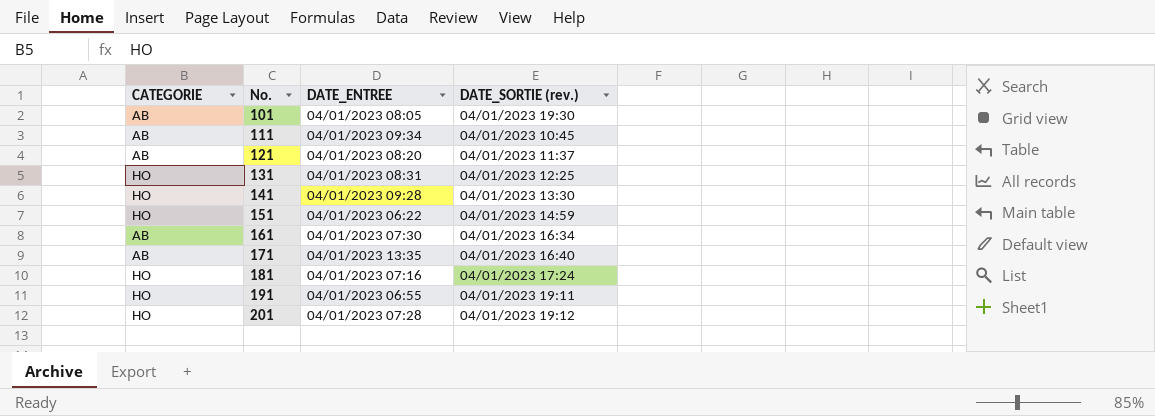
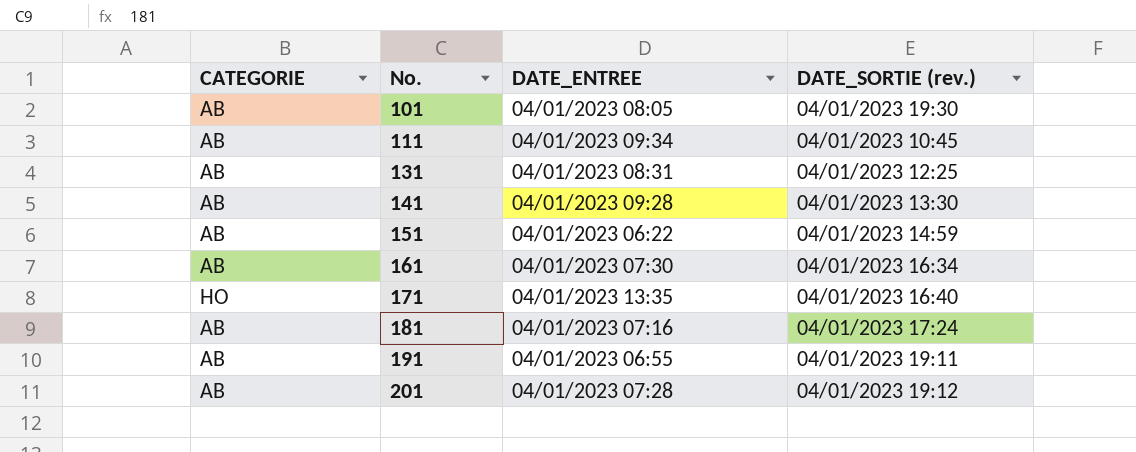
row 121: AB | 04/01/2023 08:20 | 04/01/2023 11:37 -> none
131 | CATEGORIE: HO -> AB
141 | CATEGORIE: HO -> AB
151 | CATEGORIE: HO -> AB
171 | CATEGORIE: AB -> HO
181 | CATEGORIE: HO -> AB
191 | CATEGORIE: HO -> AB
201 | CATEGORIE: HO -> AB

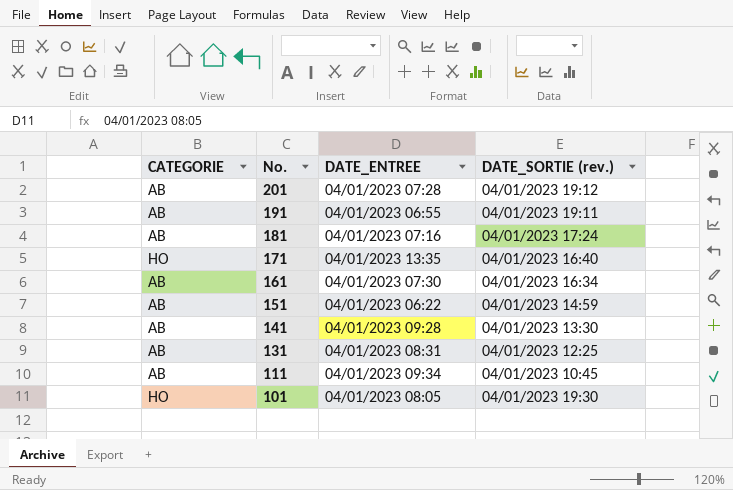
row order: No. ascending -> No. descending
101 | CATEGORIE: AB -> HO

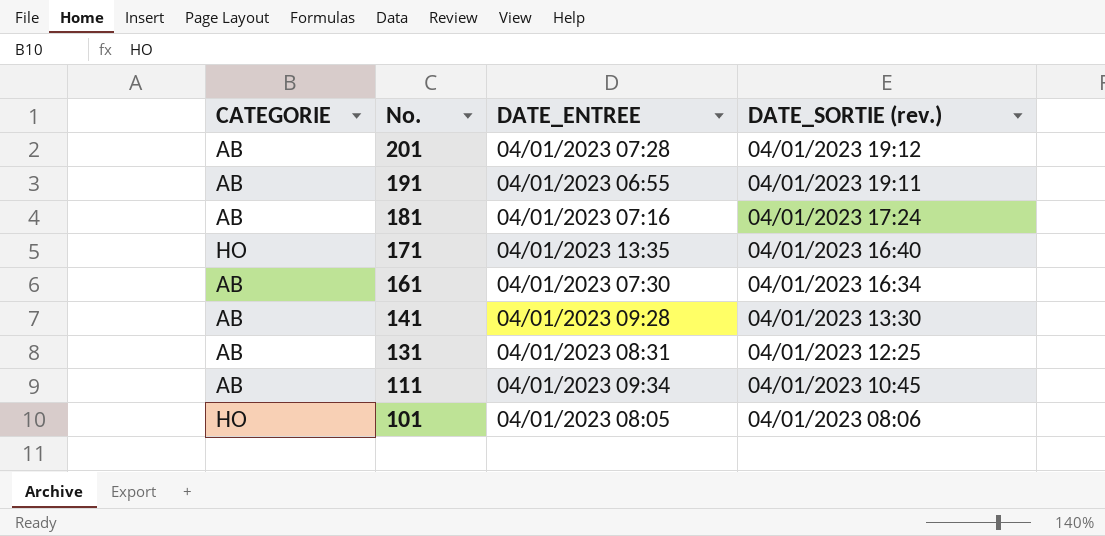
row 151: AB | 04/01/2023 06:22 | 04/01/2023 14:59 -> none
101 | DATE_SORTIE (rev.): 04/01/2023 19:30 -> 04/01/2023 08:06

